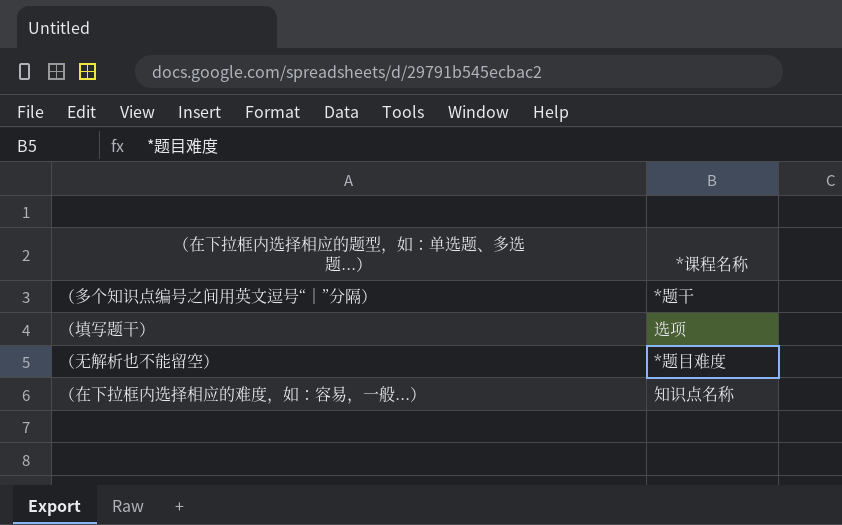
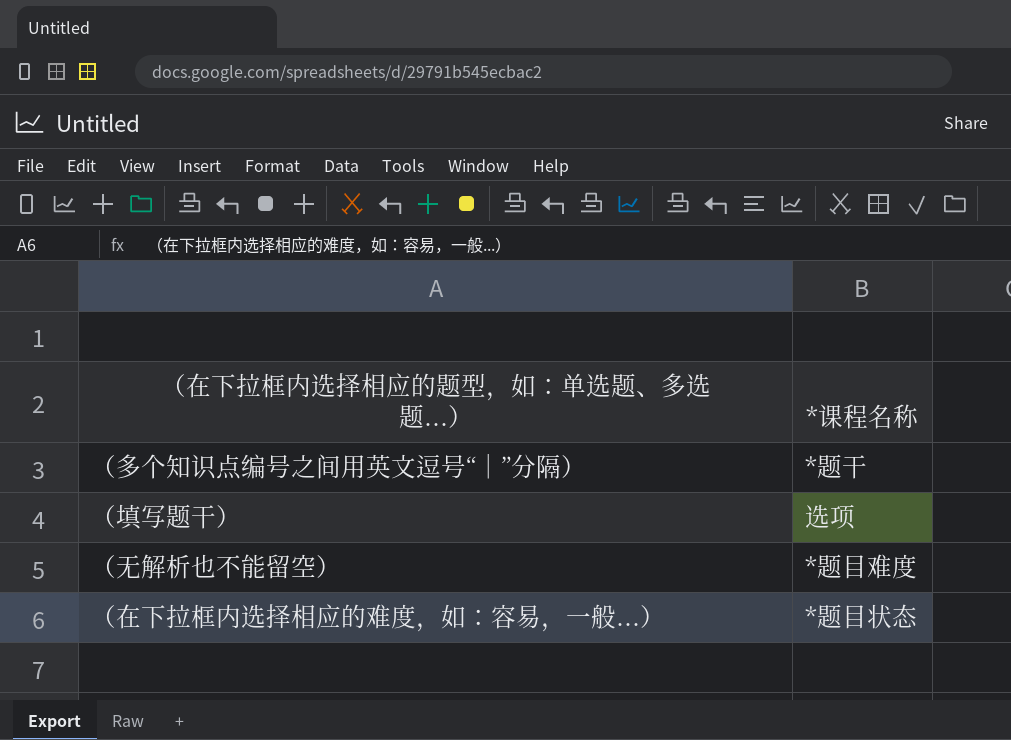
（在下拉框内选择相应的难度，如：容易，一般...） | *课程名称: 知识点名称 -> *题目状态

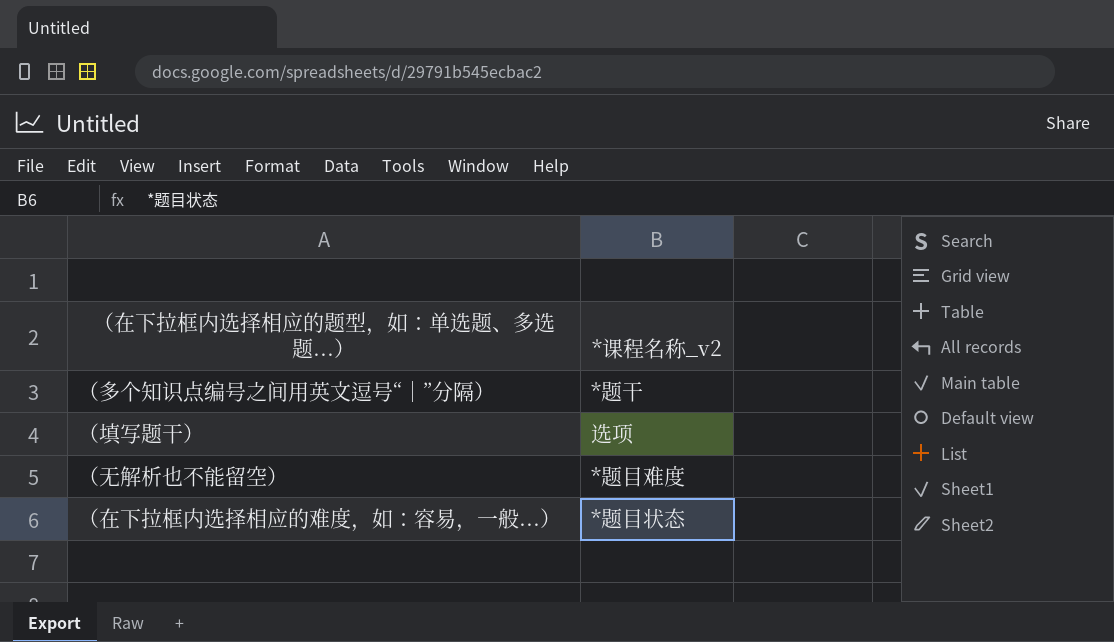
column name: *课程名称 -> *课程名称_v2

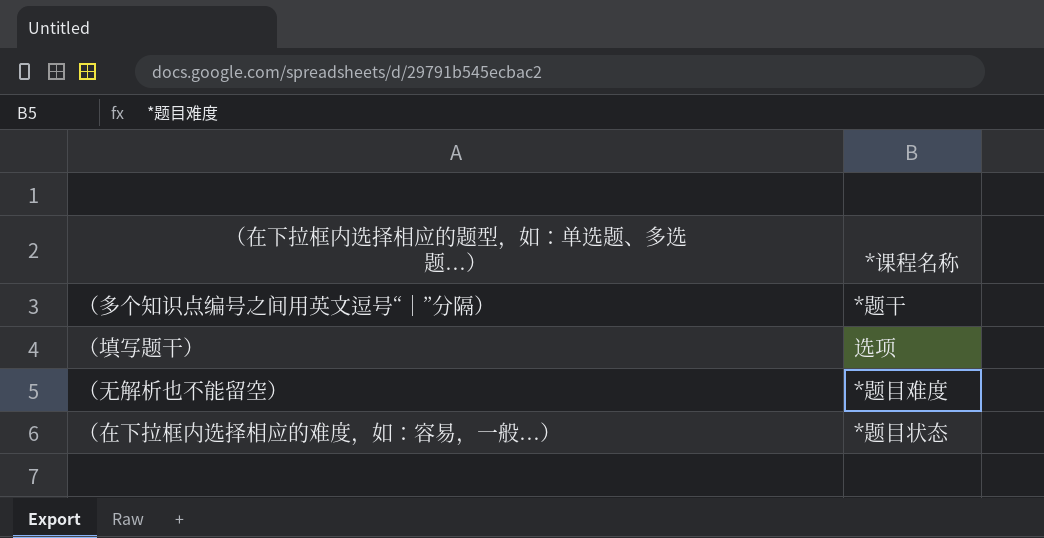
column name: *课程名称_v2 -> *课程名称

